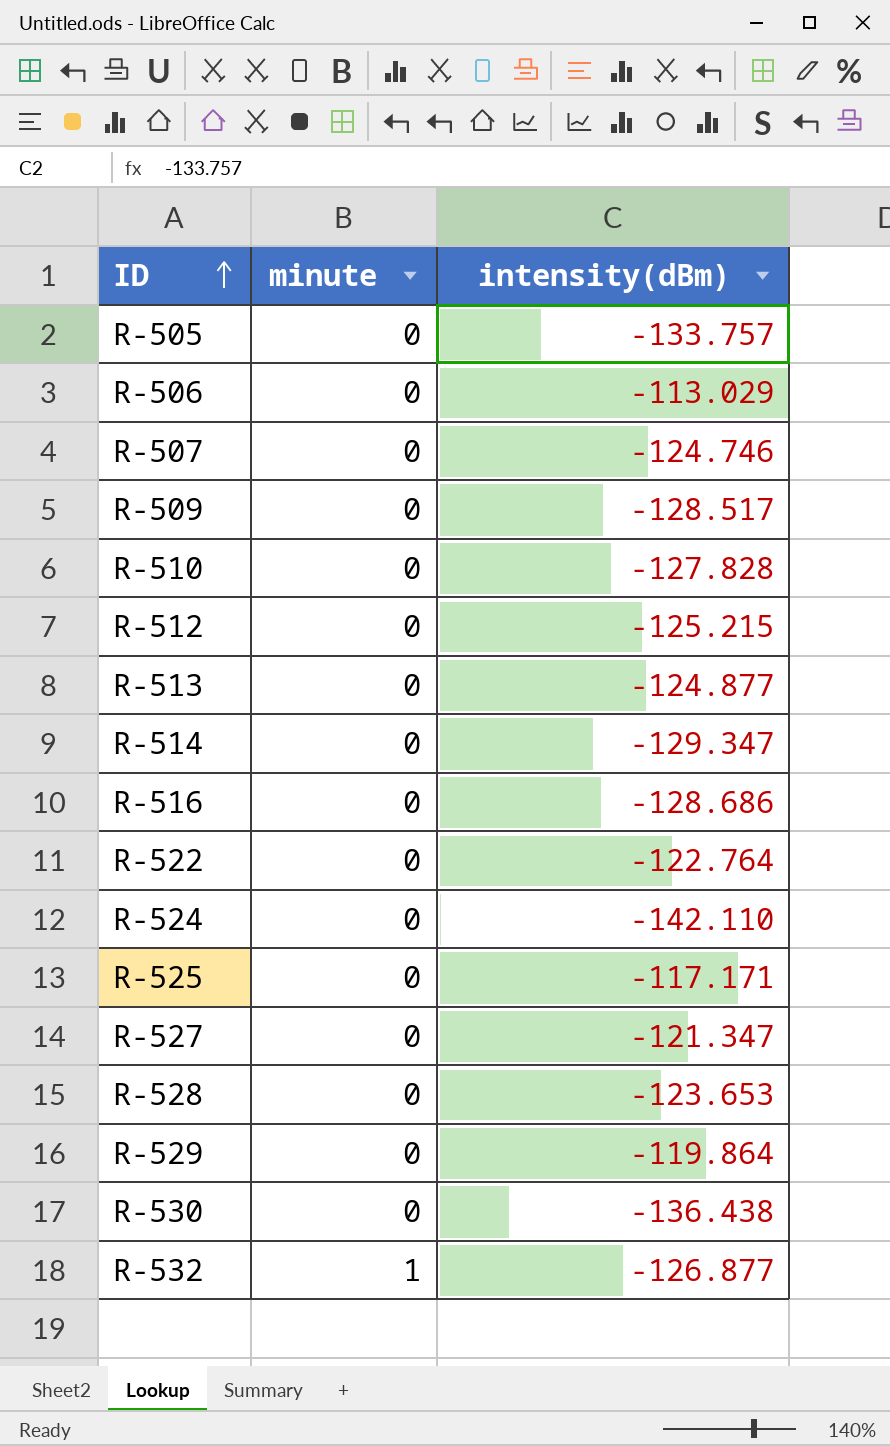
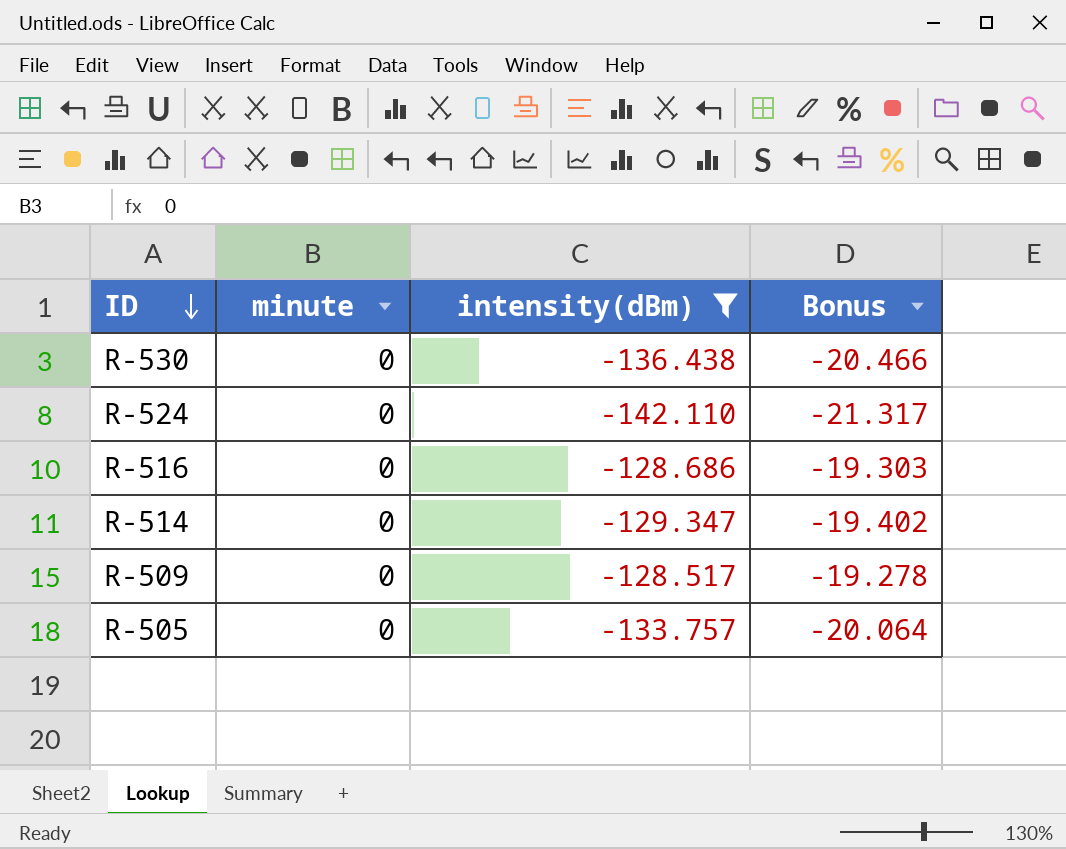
filter: none -> intensity(dBm) <= -128.517
row order: ID ascending -> ID descending
column Bonus | formula: none -> [intensity(dBm)] * 0.15

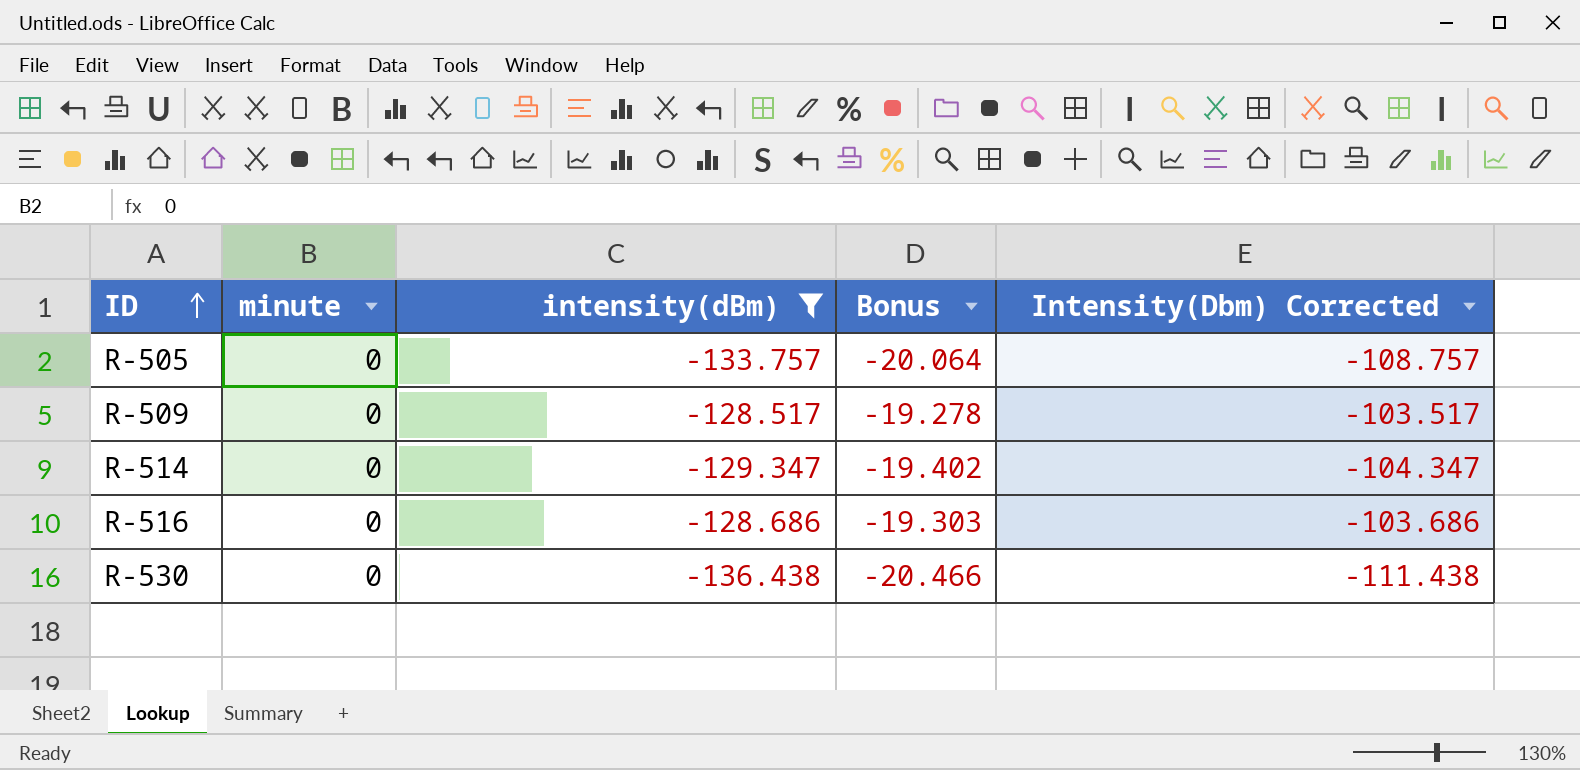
row order: ID descending -> ID ascending
column Intensity(Dbm) Corrected | formula: none -> [intensity(dBm)] + 25
row R-524: 0 | -142.110 | -21.317 -> none

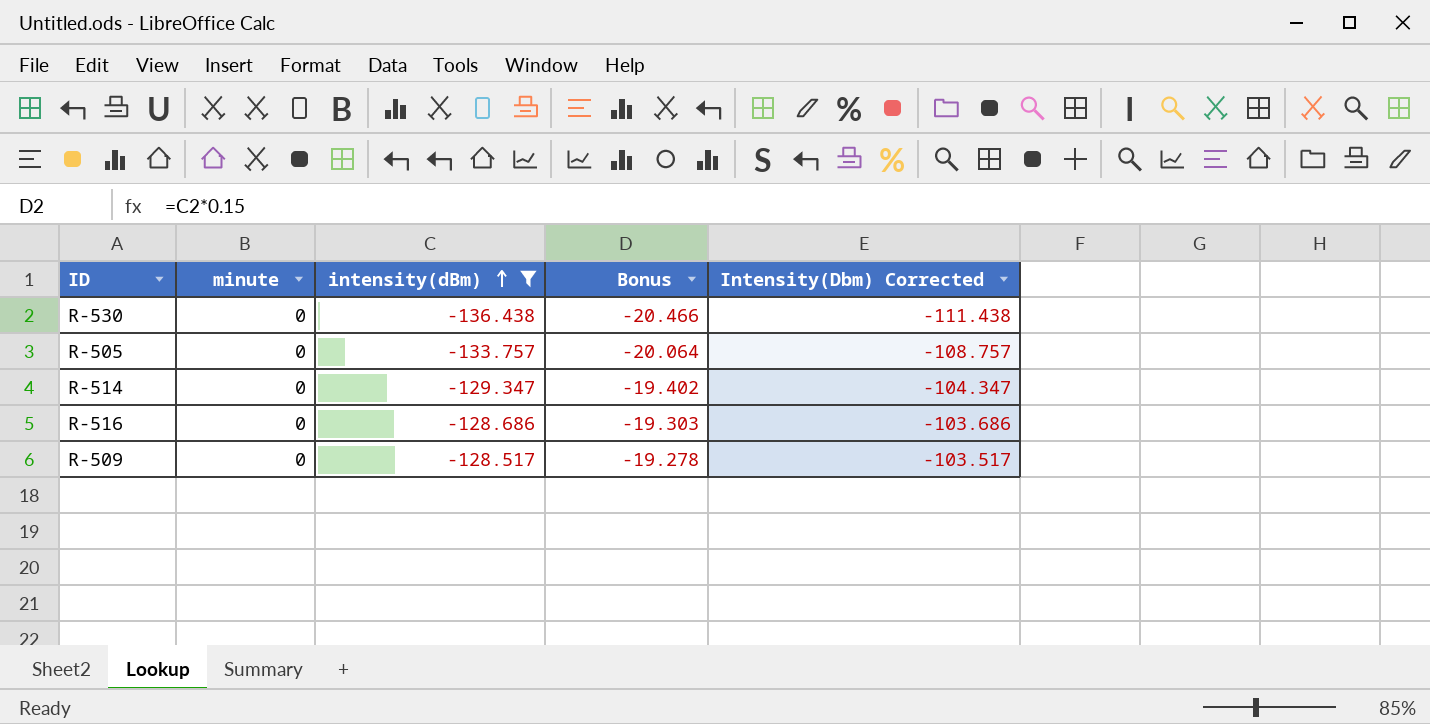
row order: ID ascending -> intensity(dBm) ascending

